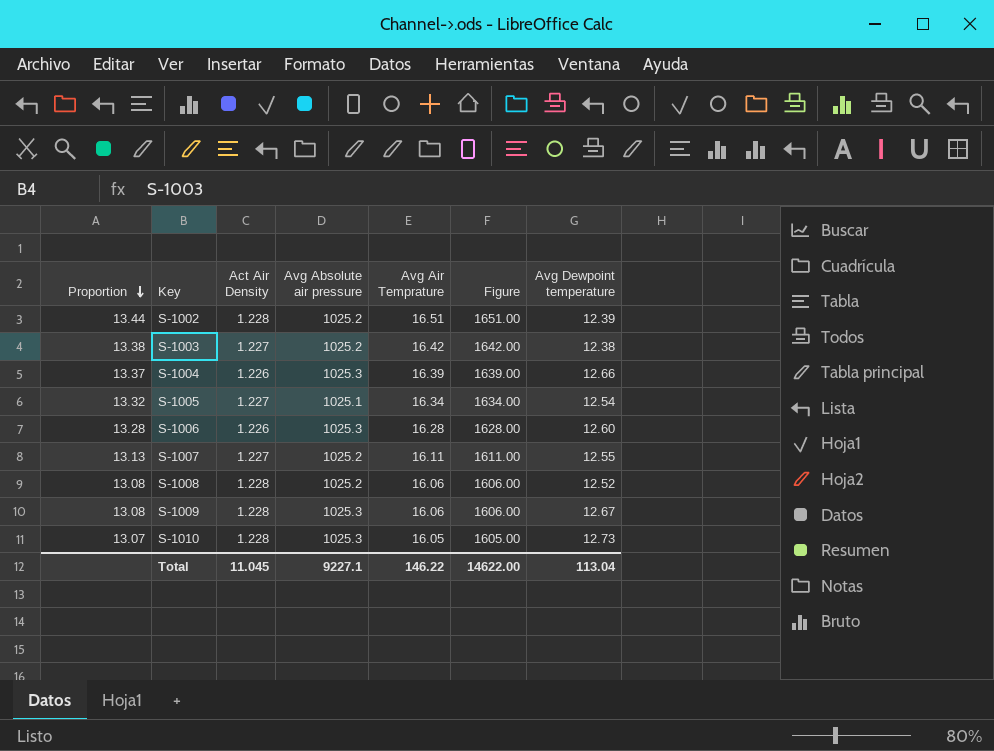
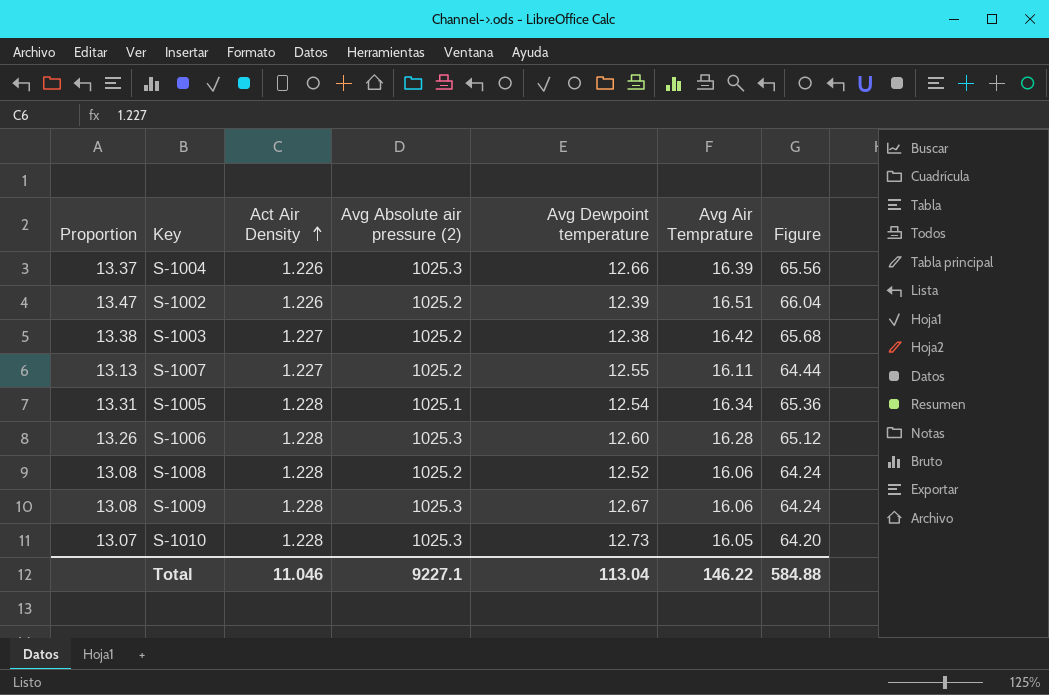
row order: Proportion descending -> Act Air Density ascending
column name: Avg Absolute air pressure -> Avg Absolute air pressure (2)
column Avg Dewpoint temperature | position: 7 -> 5
column Figure | formula: [Avg Air Temprature] * 100 -> [Avg Air Temprature] * 4
S-1002 | Proportion: 13.44 -> 13.47
S-1002 | Act Air Density: 1.228 -> 1.226
S-1005 | Proportion: 13.32 -> 13.31
S-1005 | Act Air Density: 1.227 -> 1.228
S-1006 | Proportion: 13.28 -> 13.26
S-1006 | Act Air Density: 1.226 -> 1.228
Total | Act Air Density: 11.045 -> 11.046
Total | Figure: 14622.00 -> 584.88

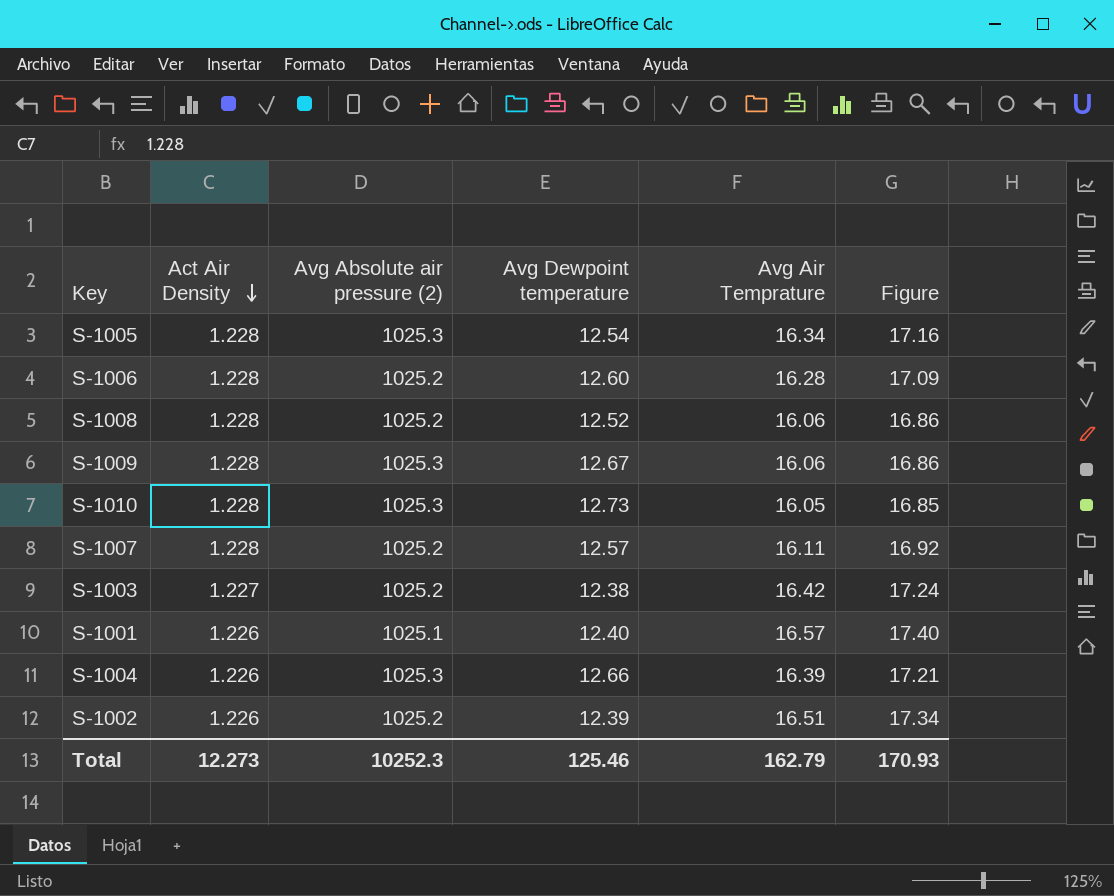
row order: Act Air Density ascending -> Act Air Density descending
column Proportion | formula: [Avg Air Temprature] / [Act Air Density] -> none
column Figure | formula: [Avg Air Temprature] * 4 -> [Avg Air Temprature] * 1.05
S-1005 | Avg Absolute air pressure (2): 1025.1 -> 1025.3
S-1006 | Avg Absolute air pressure (2): 1025.3 -> 1025.2
S-1007 | Act Air Density: 1.227 -> 1.228
S-1007 | Avg Dewpoint temperature: 12.55 -> 12.57
row S-1001: none -> 1.226 | 1025.1 | 12.40 | 16.57 | 17.40
Total | Act Air Density: 11.046 -> 12.273
Total | Avg Absolute air pressure (2): 9227.1 -> 10252.3
Total | Avg Dewpoint temperature: 113.04 -> 125.46
Total | Avg Air Temprature: 146.22 -> 162.79
Total | Figure: 584.88 -> 170.93

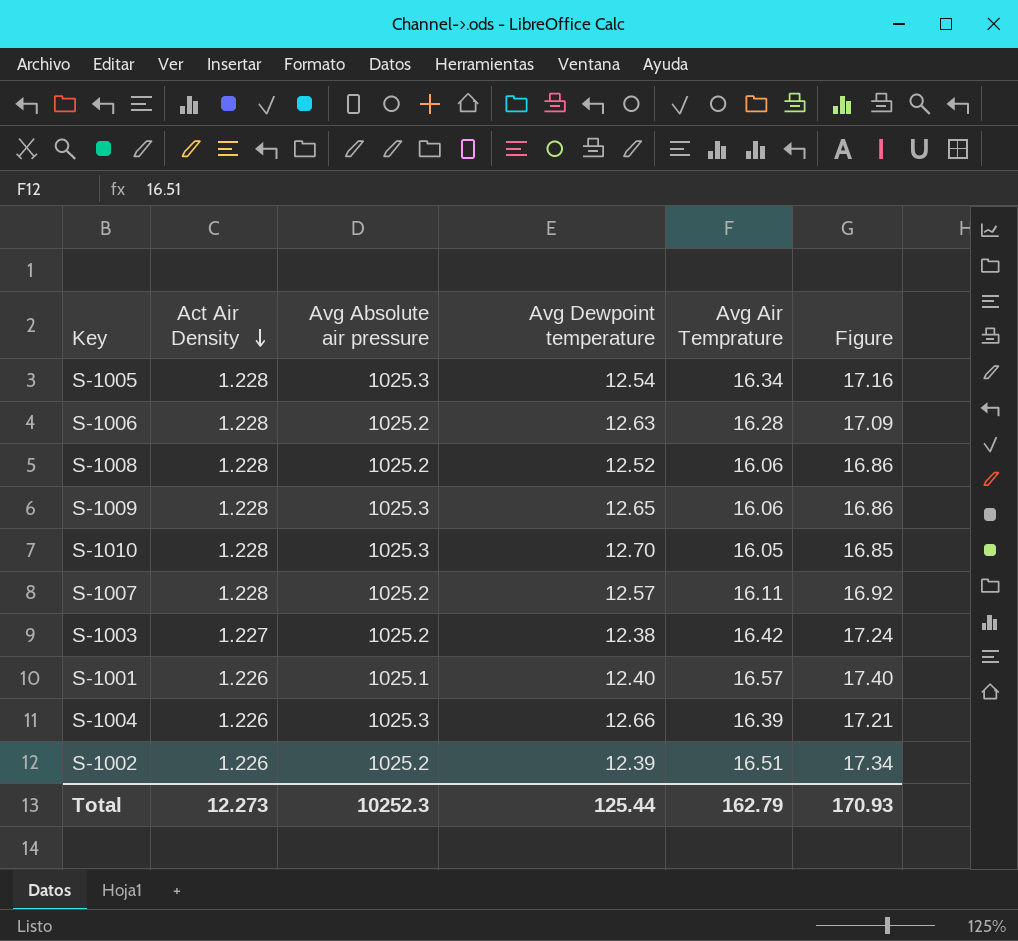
column name: Avg Absolute air pressure (2) -> Avg Absolute air pressure
S-1006 | Avg Dewpoint temperature: 12.60 -> 12.63
S-1009 | Avg Dewpoint temperature: 12.67 -> 12.65
S-1010 | Avg Dewpoint temperature: 12.73 -> 12.70
Total | Avg Dewpoint temperature: 125.46 -> 125.44

